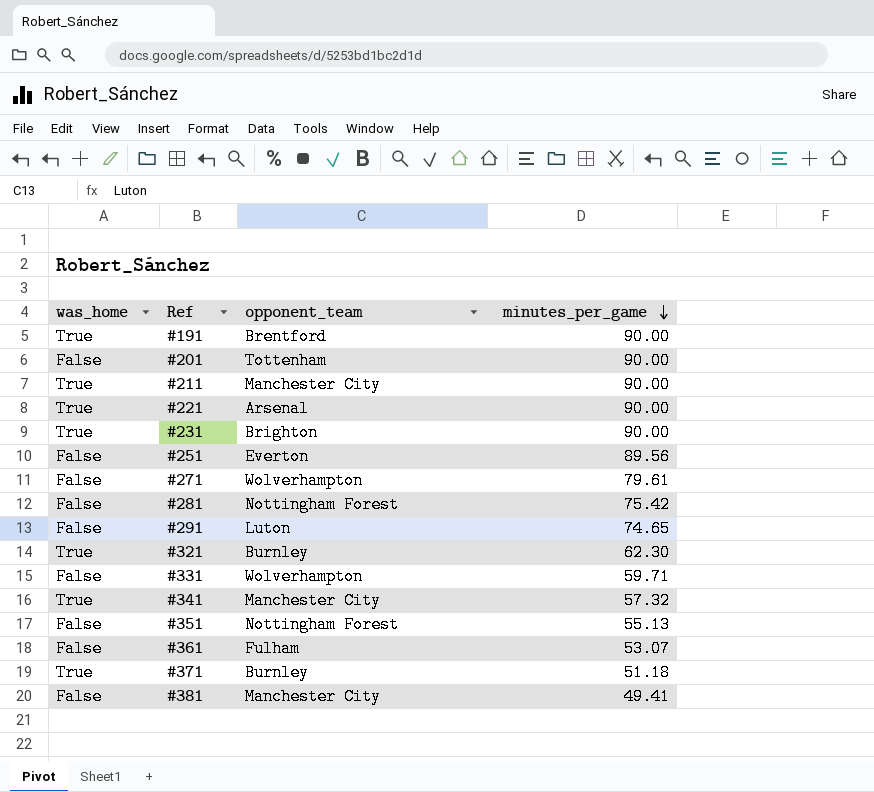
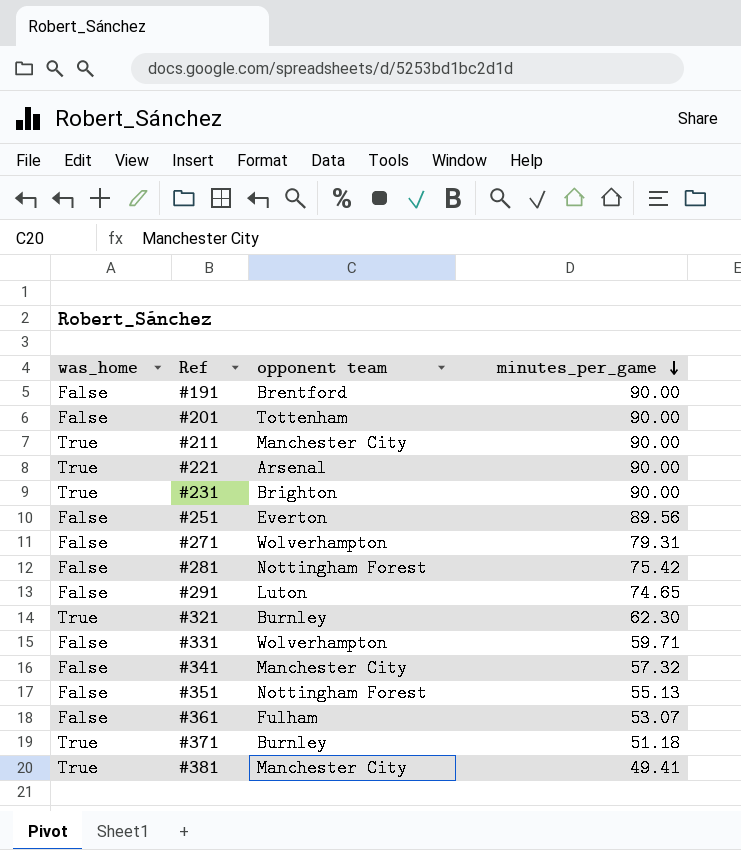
column name: opponent_team -> opponent team
#191 | was_home: True -> False
#271 | minutes_per_game: 79.61 -> 79.31
#341 | was_home: True -> False
#381 | was_home: False -> True

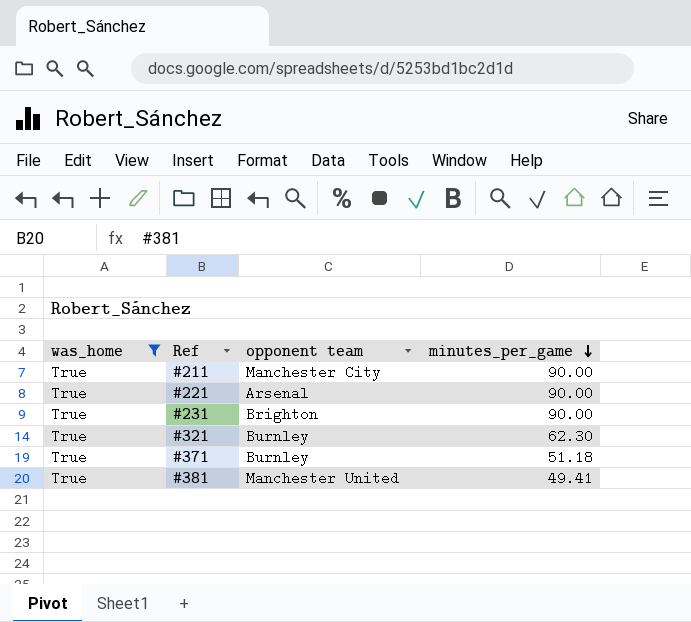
filter: none -> was_home = True
#381 | opponent team: Manchester City -> Manchester United

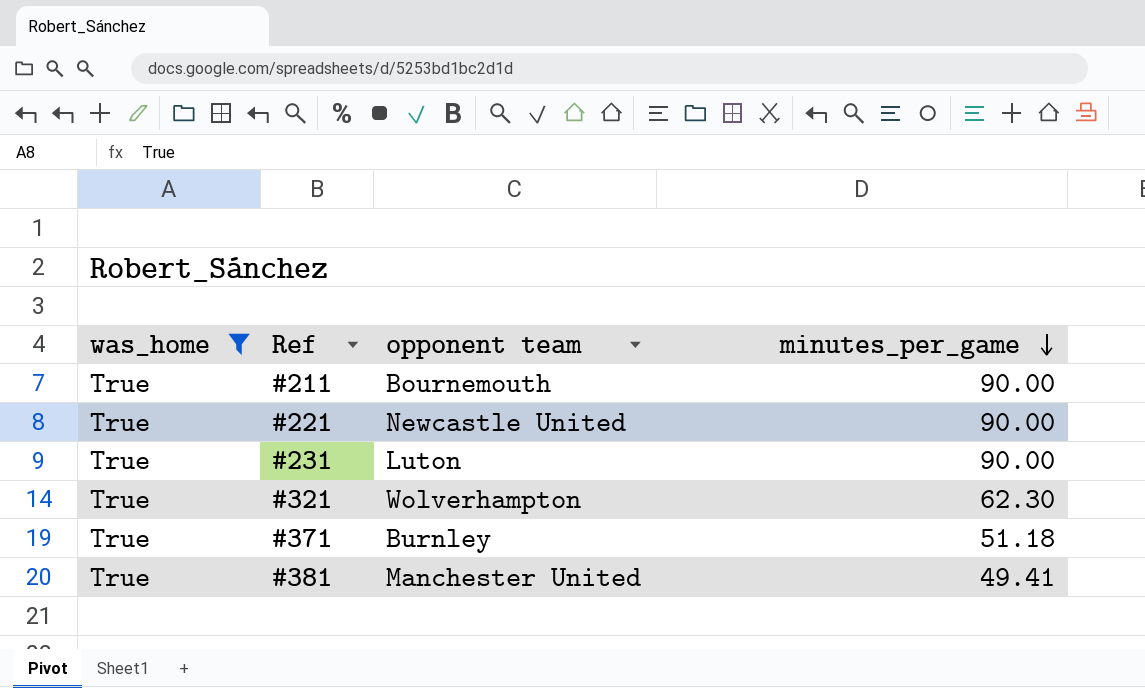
#211 | opponent team: Manchester City -> Bournemouth
#221 | opponent team: Arsenal -> Newcastle United
#231 | opponent team: Brighton -> Luton
#321 | opponent team: Burnley -> Wolverhampton

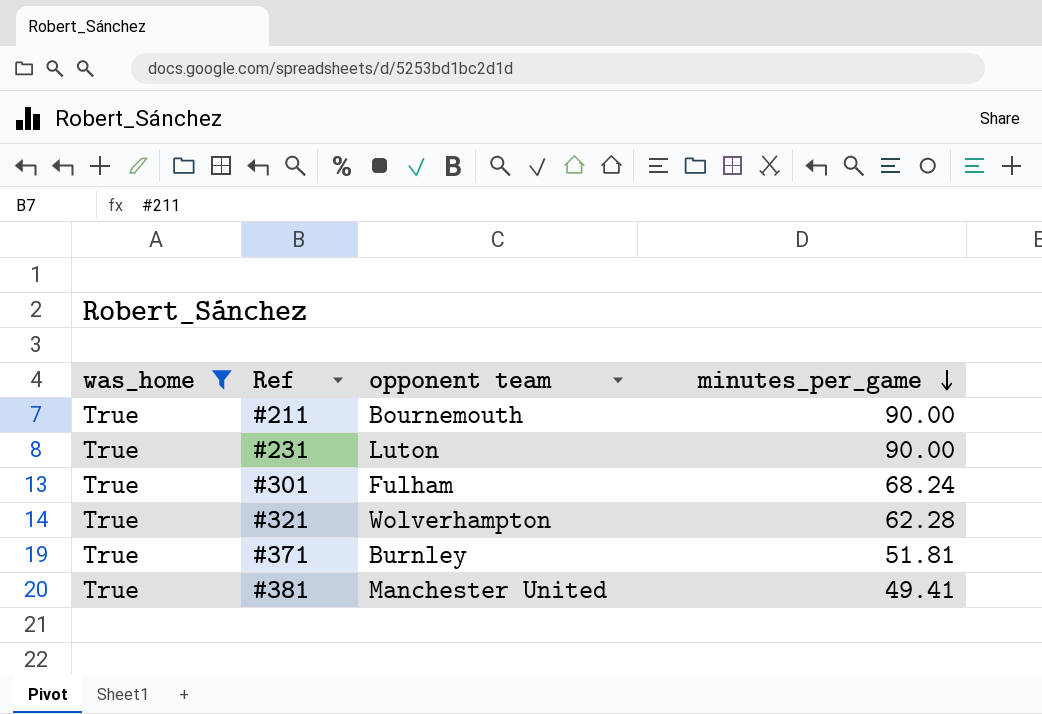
row #221: True | Newcastle United | 90.00 -> none
row #301: none -> True | Fulham | 68.24
#321 | minutes_per_game: 62.30 -> 62.28
#371 | minutes_per_game: 51.18 -> 51.81

